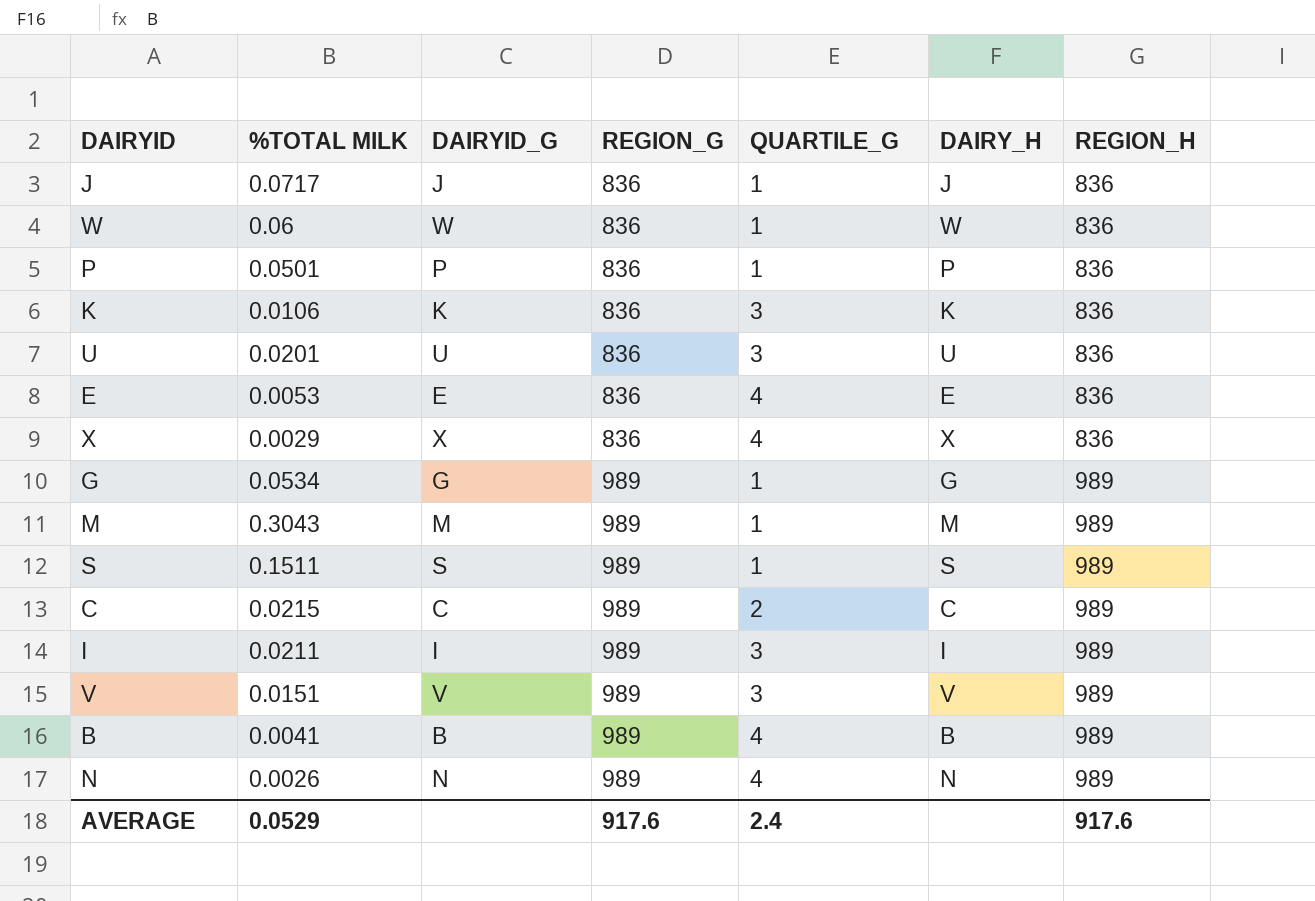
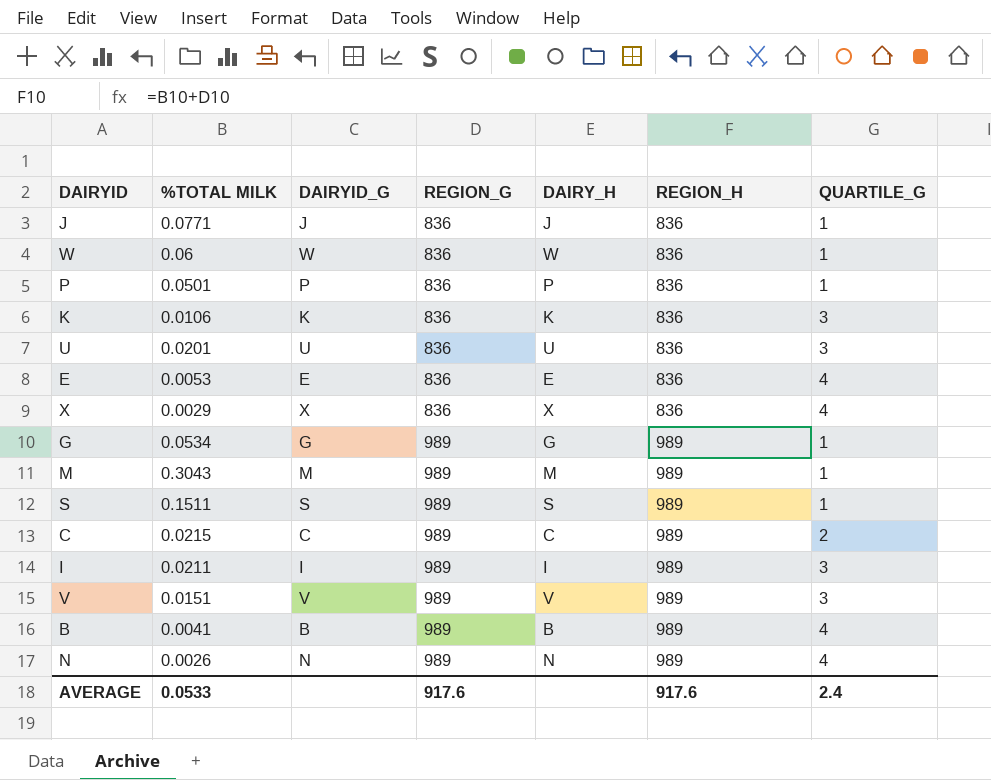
column QUARTILE_G | position: 5 -> 7
J | %TOTAL MILK: 0.0717 -> 0.0771
AVERAGE | %TOTAL MILK: 0.0529 -> 0.0533

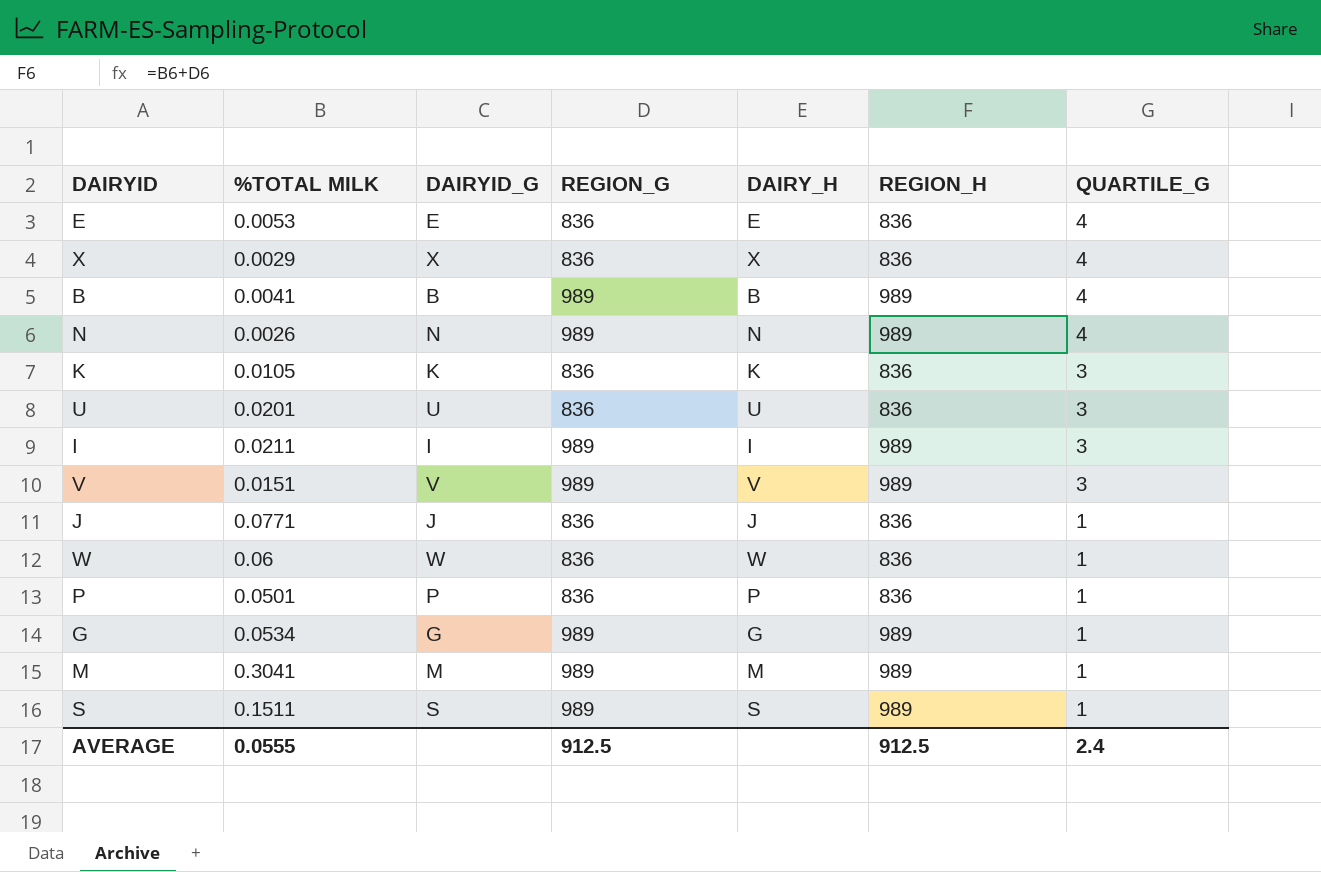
row order: REGION_G ascending -> QUARTILE_G descending
row C: 0.0215 | C | 989 | C | 989 | 2 -> none
K | %TOTAL MILK: 0.0106 -> 0.0105
M | %TOTAL MILK: 0.3043 -> 0.3041
AVERAGE | %TOTAL MILK: 0.0533 -> 0.0555
AVERAGE | REGION_G: 917.6 -> 912.5
AVERAGE | REGION_H: 917.6 -> 912.5

